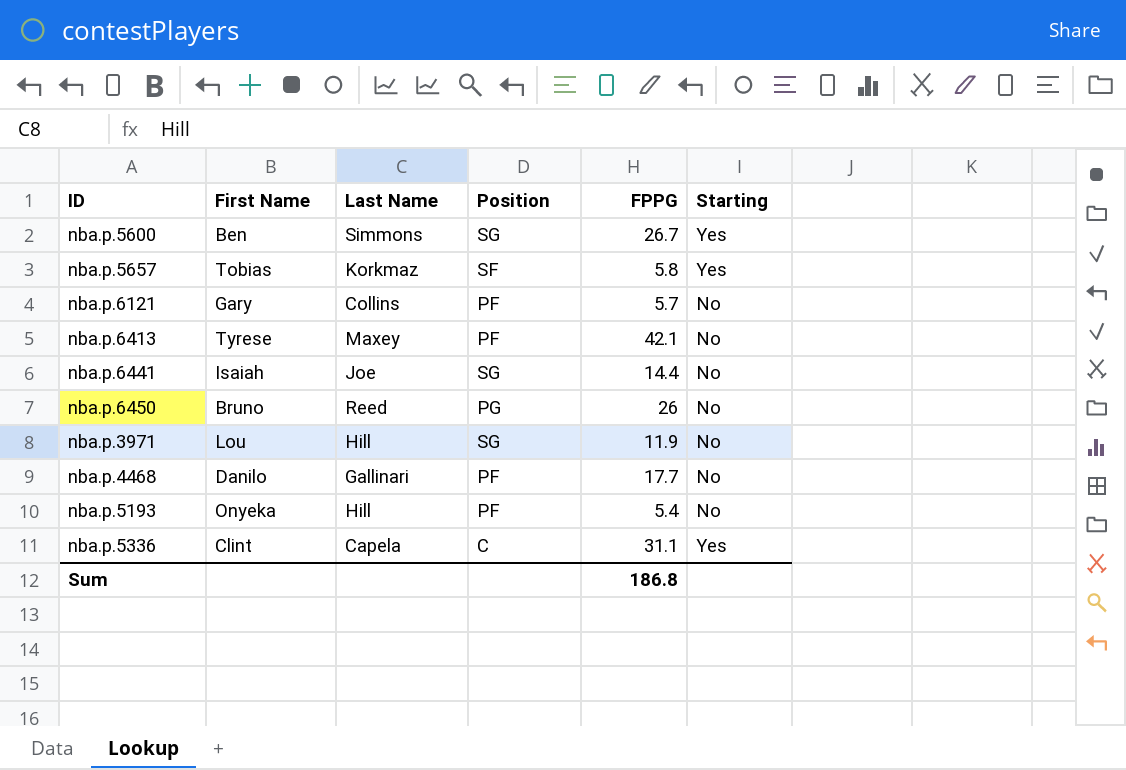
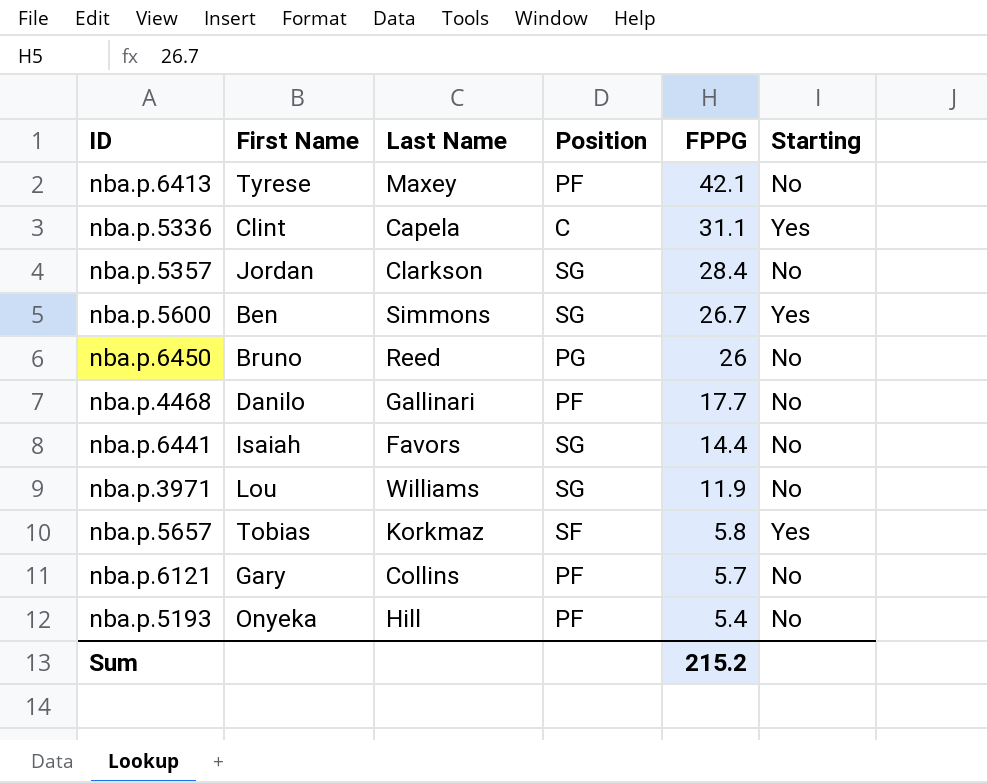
row order: none -> FPPG descending
row nba.p.5357: none -> Jordan | Clarkson | SG | 28.4 | No
nba.p.6441 | Last Name: Joe -> Favors
nba.p.3971 | Last Name: Hill -> Williams
Sum | FPPG: 186.8 -> 215.2

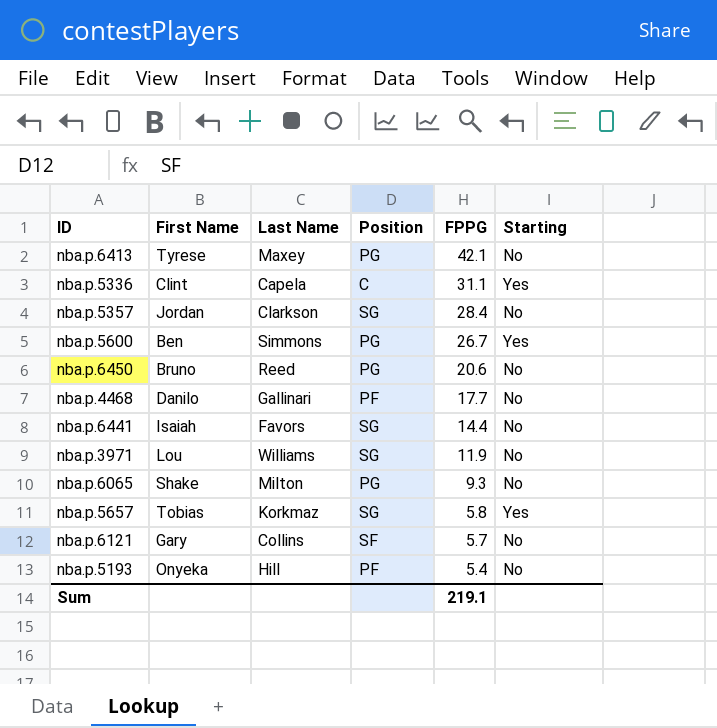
nba.p.6413 | Position: PF -> PG
nba.p.5600 | Position: SG -> PG
nba.p.6450 | FPPG: 26 -> 20.6
row nba.p.6065: none -> Shake | Milton | PG | 9.3 | No
nba.p.5657 | Position: SF -> SG
nba.p.6121 | Position: PF -> SF
Sum | FPPG: 215.2 -> 219.1

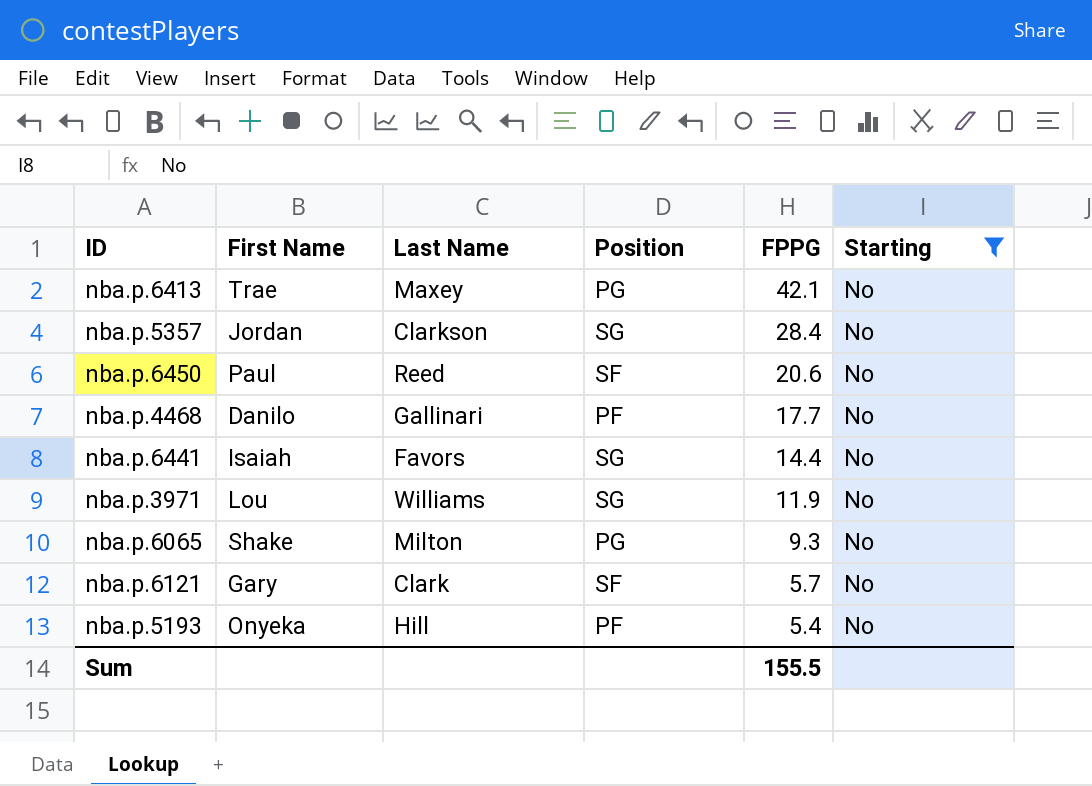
filter: none -> Starting = No
nba.p.6413 | First Name: Tyrese -> Trae
nba.p.6450 | First Name: Bruno -> Paul
nba.p.6450 | Position: PG -> SF
nba.p.6121 | Last Name: Collins -> Clark
Sum | FPPG: 219.1 -> 155.5

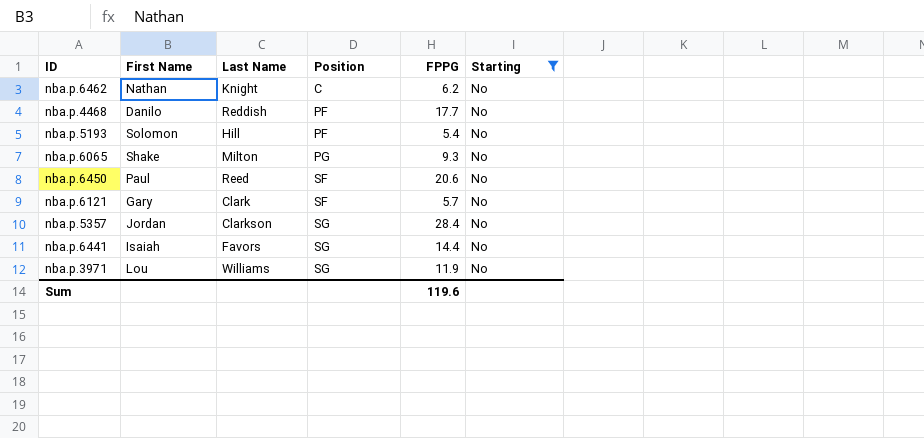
row order: FPPG descending -> Position ascending
row nba.p.6413: Trae | Maxey | PG | 42.1 | No -> none
row nba.p.6462: none -> Nathan | Knight | C | 6.2 | No
nba.p.4468 | Last Name: Gallinari -> Reddish
nba.p.5193 | First Name: Onyeka -> Solomon
Sum | FPPG: 155.5 -> 119.6

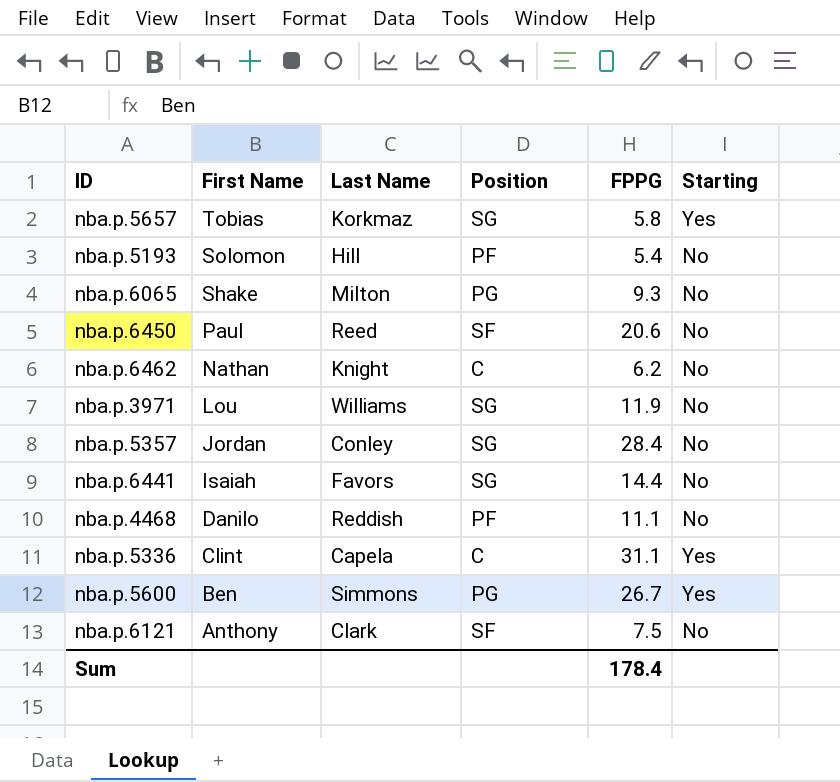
filter: Starting = No -> none
row order: Position ascending -> First Name descending
nba.p.5357 | Last Name: Clarkson -> Conley
nba.p.4468 | FPPG: 17.7 -> 11.1
nba.p.6121 | First Name: Gary -> Anthony
nba.p.6121 | FPPG: 5.7 -> 7.5
Sum | FPPG: 119.6 -> 178.4

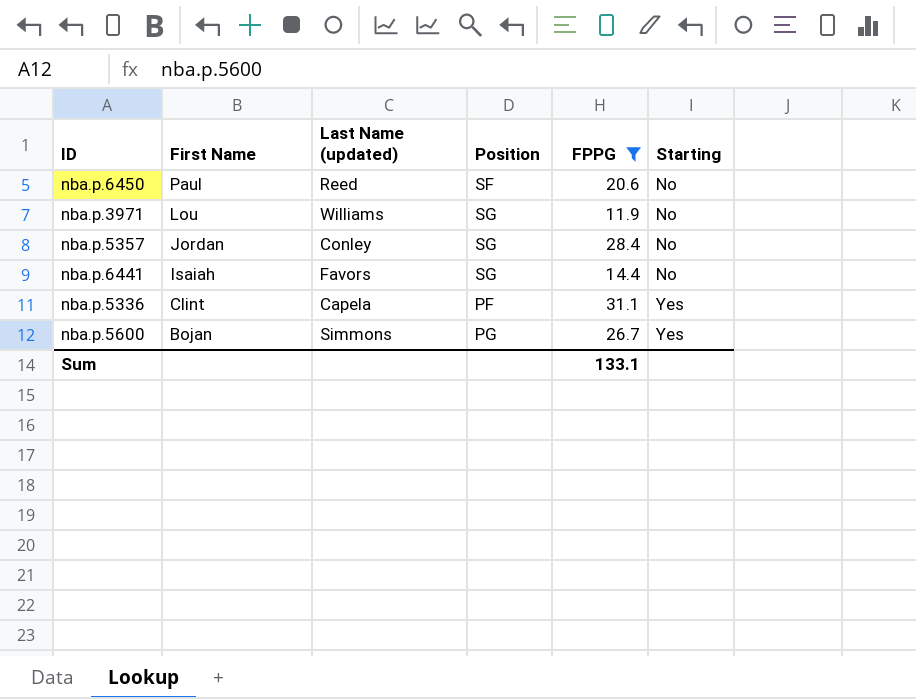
filter: none -> FPPG >= 11.9
column name: Last Name -> Last Name (updated)
nba.p.5336 | Position: C -> PF
nba.p.5600 | First Name: Ben -> Bojan
Sum | FPPG: 178.4 -> 133.1

